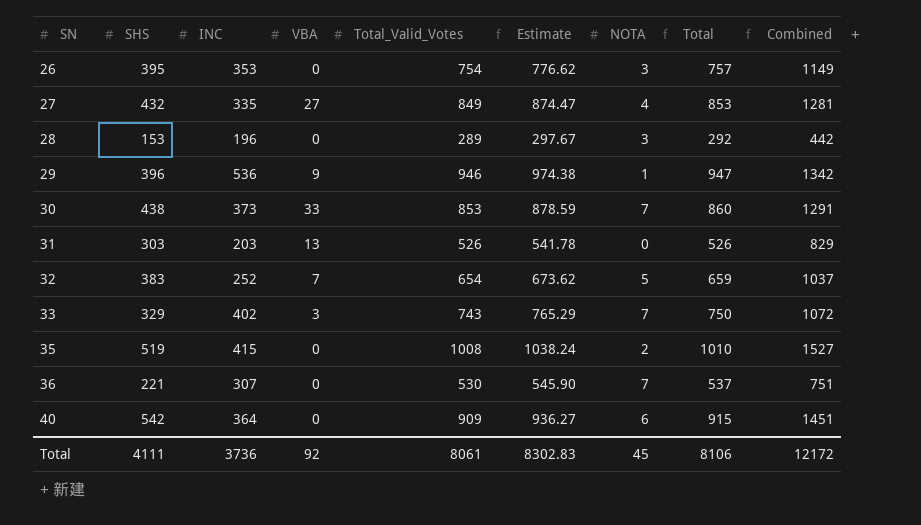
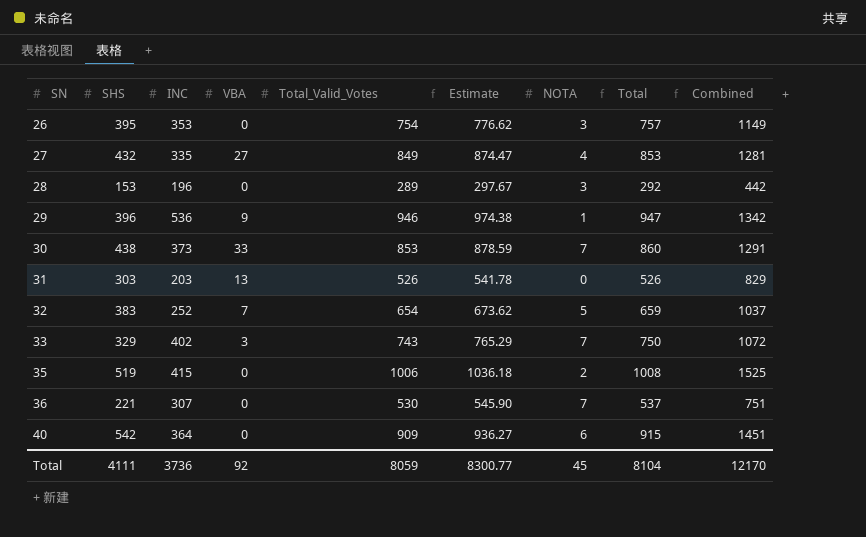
35 | Total_Valid_Votes: 1008 -> 1006
35 | Estimate: 1038.24 -> 1036.18
35 | Total: 1010 -> 1008
35 | Combined: 1527 -> 1525
Total | Total_Valid_Votes: 8061 -> 8059
Total | Estimate: 8302.83 -> 8300.77
Total | Total: 8106 -> 8104
Total | Combined: 12172 -> 12170

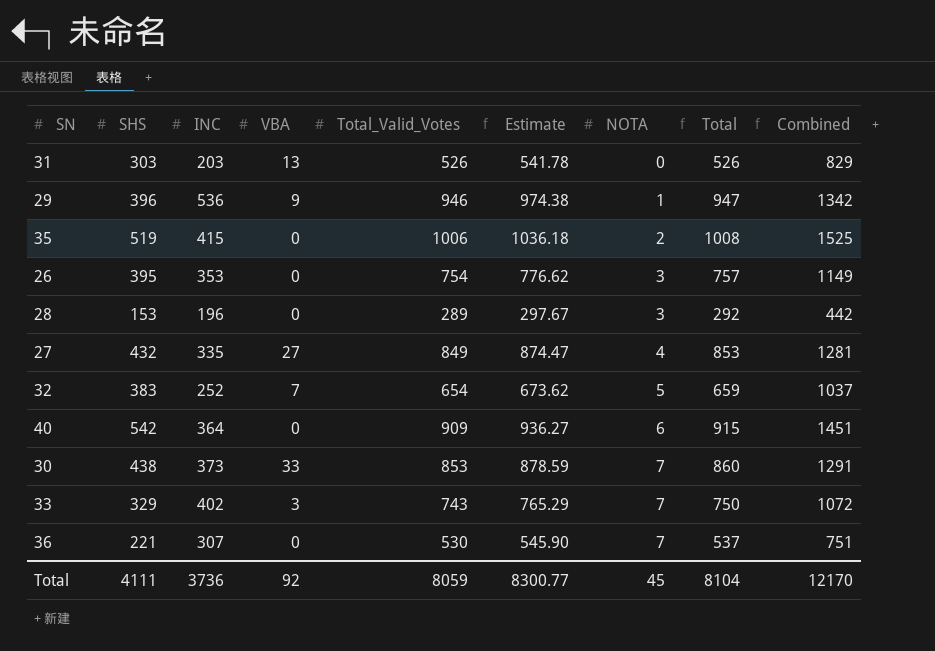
row order: SN ascending -> NOTA ascending

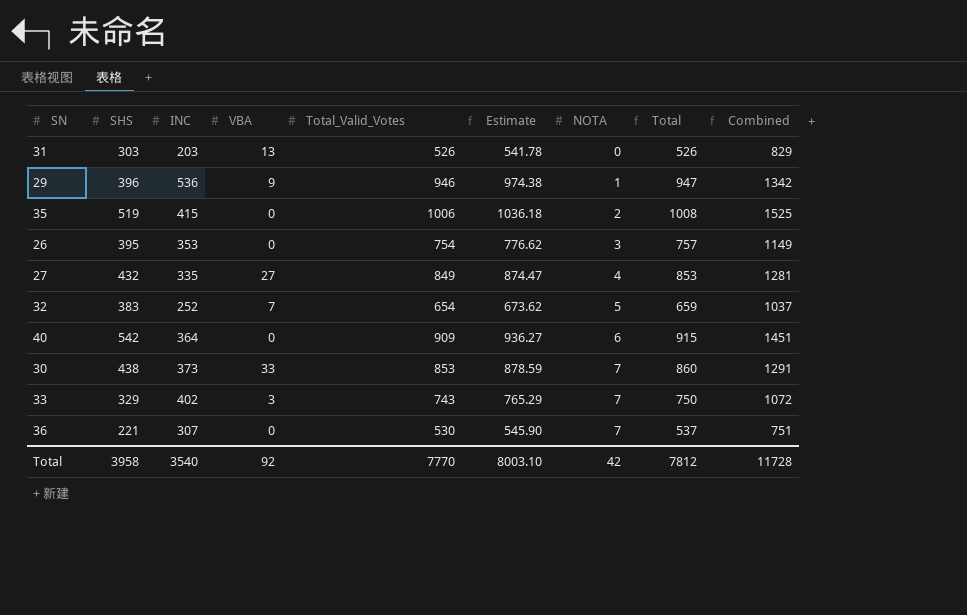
row 28: 153 | 196 | 0 | 289 | 297.67 | 3 | 292 | 442 -> none
Total | SHS: 4111 -> 3958
Total | INC: 3736 -> 3540
Total | Total_Valid_Votes: 8059 -> 7770
Total | Estimate: 8300.77 -> 8003.10
Total | NOTA: 45 -> 42
Total | Total: 8104 -> 7812
Total | Combined: 12170 -> 11728

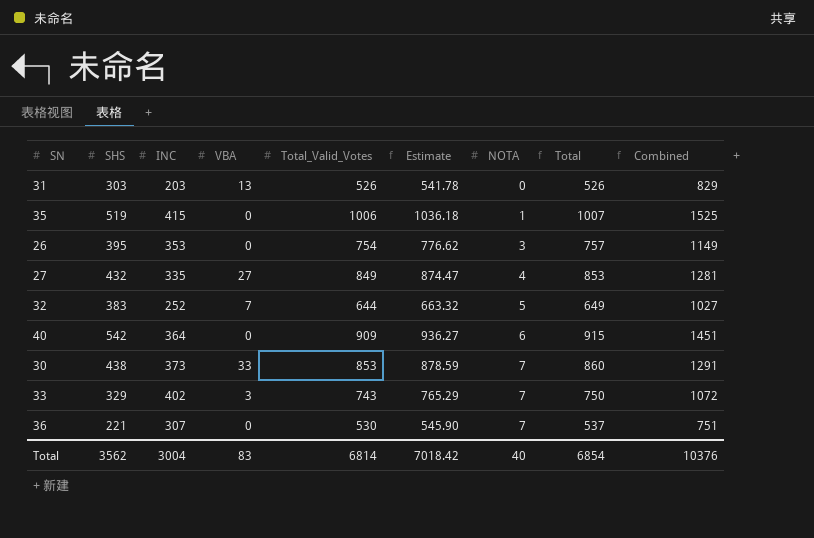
row 29: 396 | 536 | 9 | 946 | 974.38 | 1 | 947 | 1342 -> none
35 | NOTA: 2 -> 1
35 | Total: 1008 -> 1007
32 | Total_Valid_Votes: 654 -> 644
32 | Estimate: 673.62 -> 663.32
32 | Total: 659 -> 649
32 | Combined: 1037 -> 1027
Total | SHS: 3958 -> 3562
Total | INC: 3540 -> 3004
Total | VBA: 92 -> 83
Total | Total_Valid_Votes: 7770 -> 6814
Total | Estimate: 8003.10 -> 7018.42
Total | NOTA: 42 -> 40
Total | Total: 7812 -> 6854
Total | Combined: 11728 -> 10376

